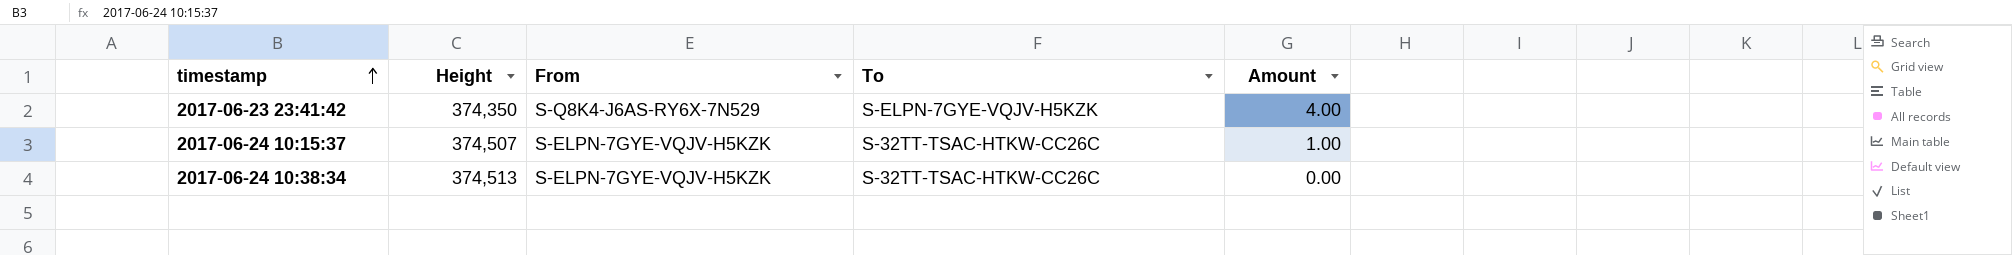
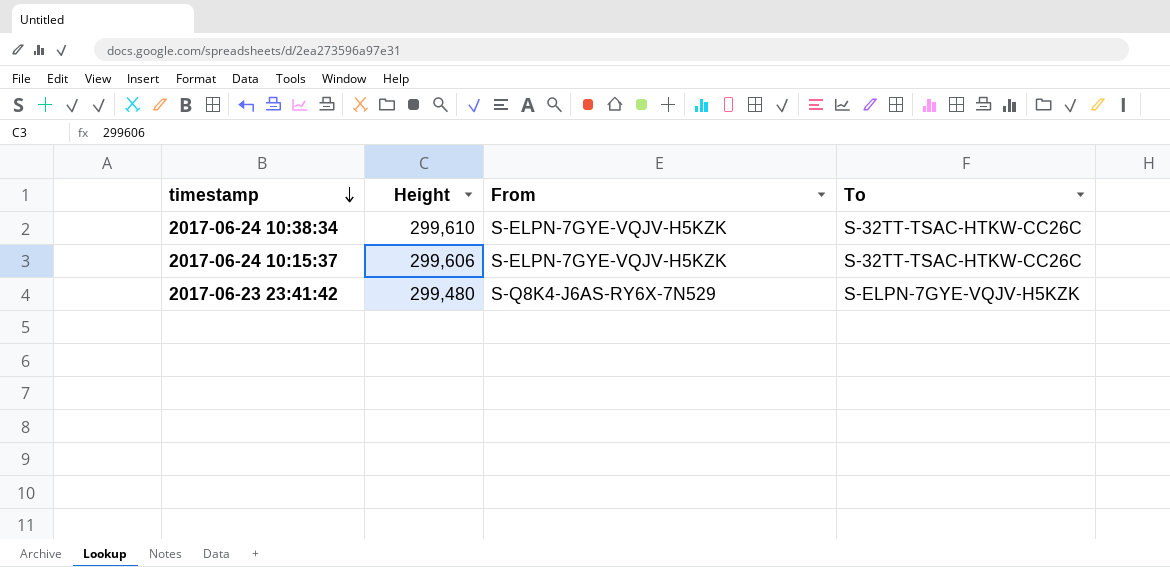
row order: timestamp ascending -> timestamp descending
column Amount | position: 5 -> none
2017-06-24 10:38:34 | Height: 374,513 -> 299,610
2017-06-24 10:15:37 | Height: 374,507 -> 299,606
2017-06-23 23:41:42 | Height: 374,350 -> 299,480

